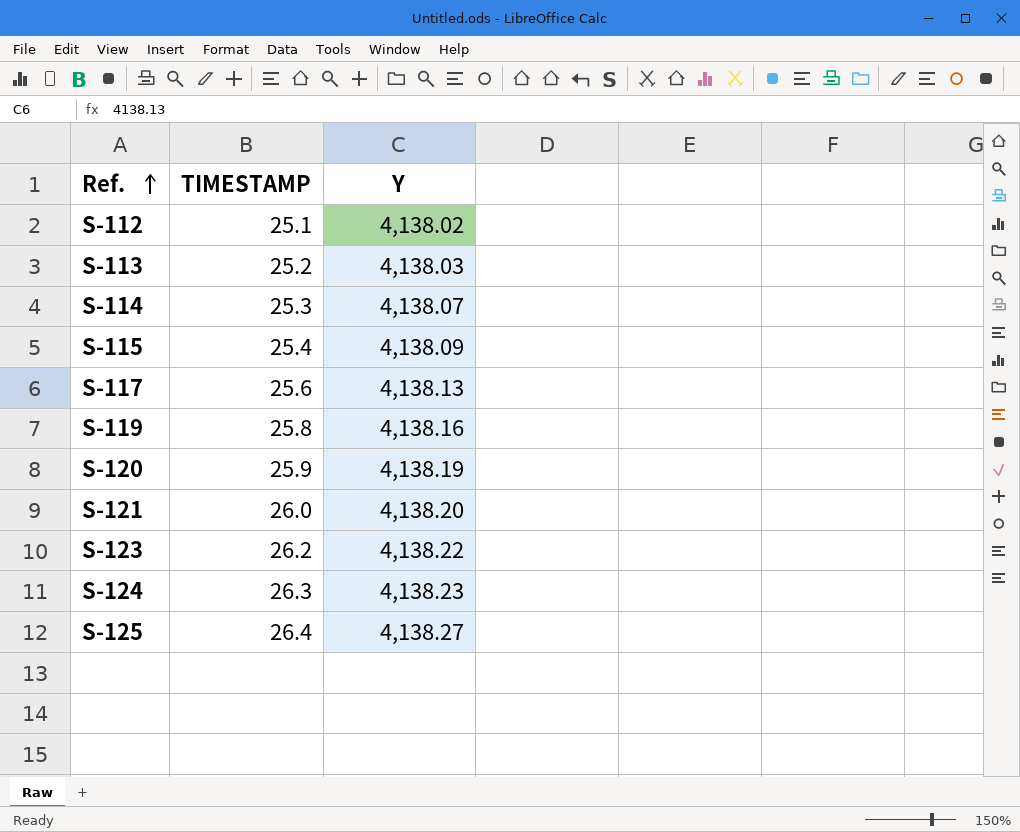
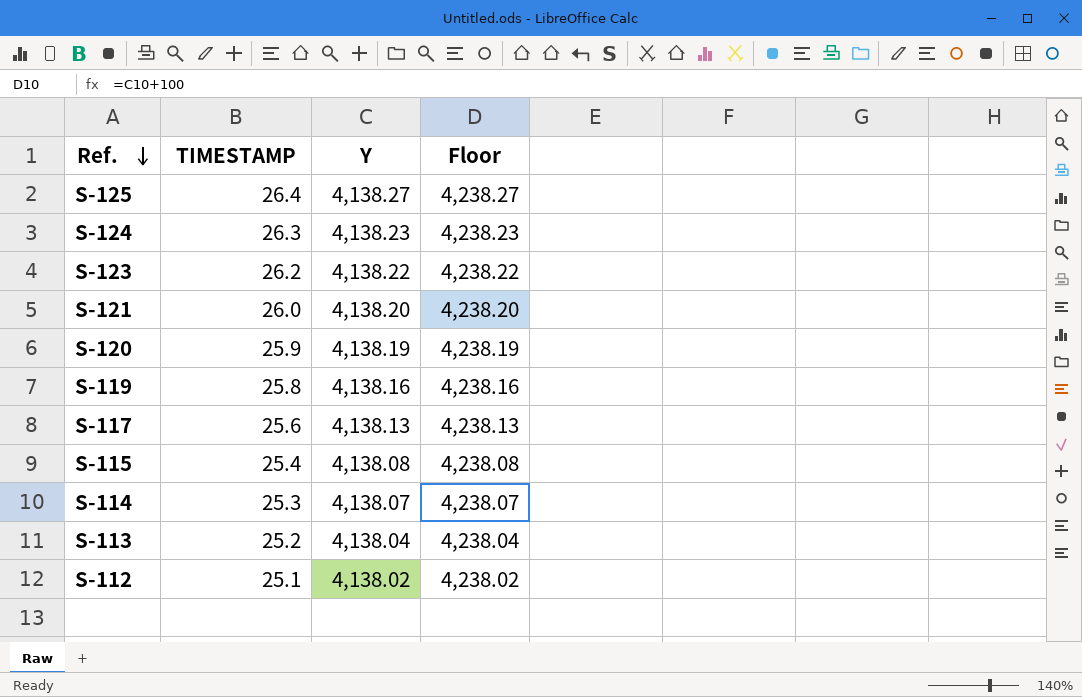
row order: Ref. ascending -> Ref. descending
column Floor | formula: none -> [Y] + 100
S-115 | Y: 4,138.09 -> 4,138.08
S-113 | Y: 4,138.03 -> 4,138.04

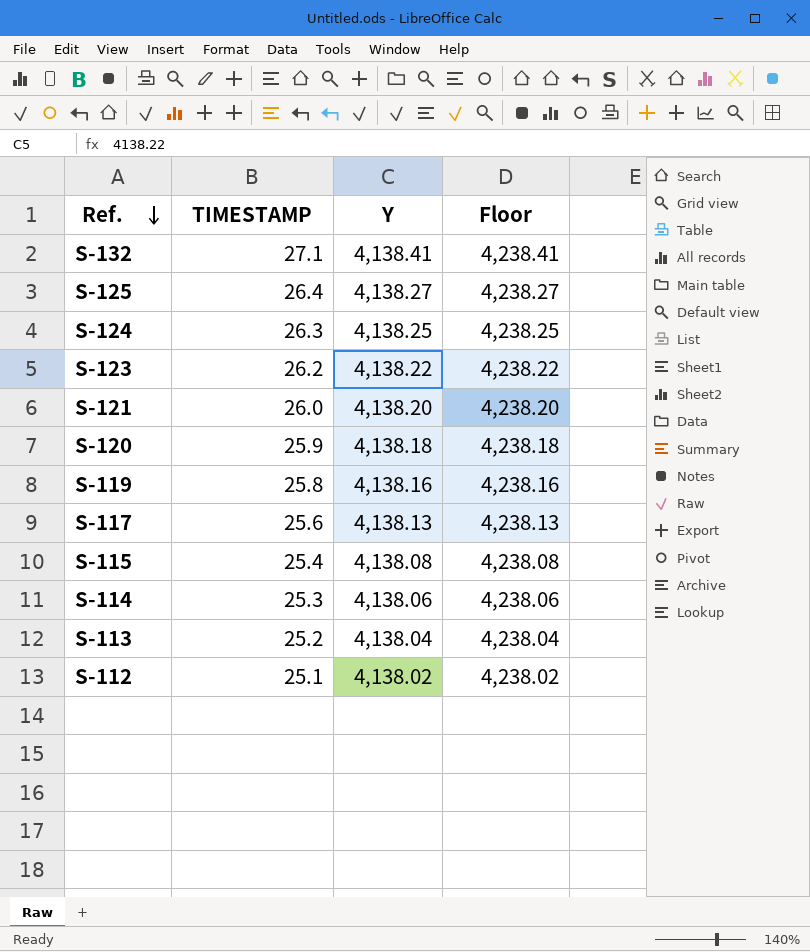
row S-132: none -> 27.1 | 4,138.41 | 4,238.41
S-124 | Y: 4,138.23 -> 4,138.25
S-124 | Floor: 4,238.23 -> 4,238.25
S-120 | Y: 4,138.19 -> 4,138.18
S-120 | Floor: 4,238.19 -> 4,238.18
S-114 | Y: 4,138.07 -> 4,138.06
S-114 | Floor: 4,238.07 -> 4,238.06

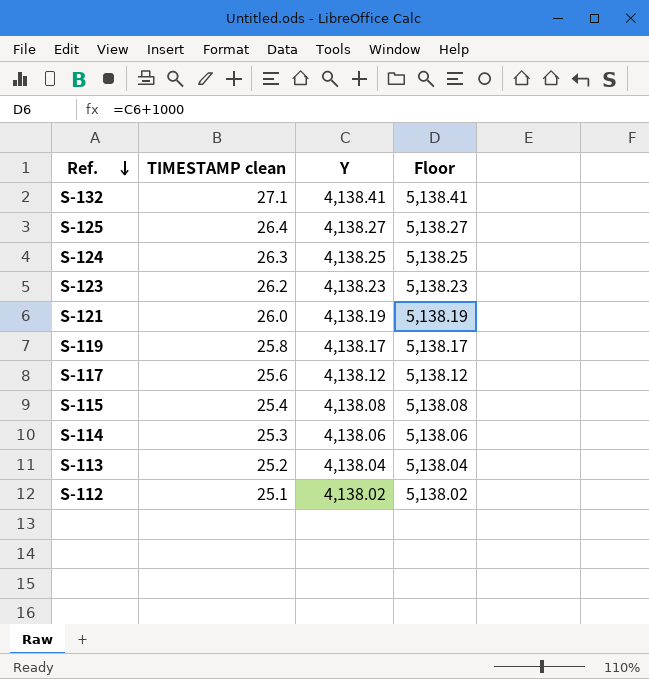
column name: TIMESTAMP -> TIMESTAMP clean
column Floor | formula: [Y] + 100 -> [Y] + 1000
row S-120: 25.9 | 4,138.18 | 4,238.18 -> none
S-123 | Y: 4,138.22 -> 4,138.23
S-121 | Y: 4,138.20 -> 4,138.19
S-119 | Y: 4,138.16 -> 4,138.17
S-117 | Y: 4,138.13 -> 4,138.12

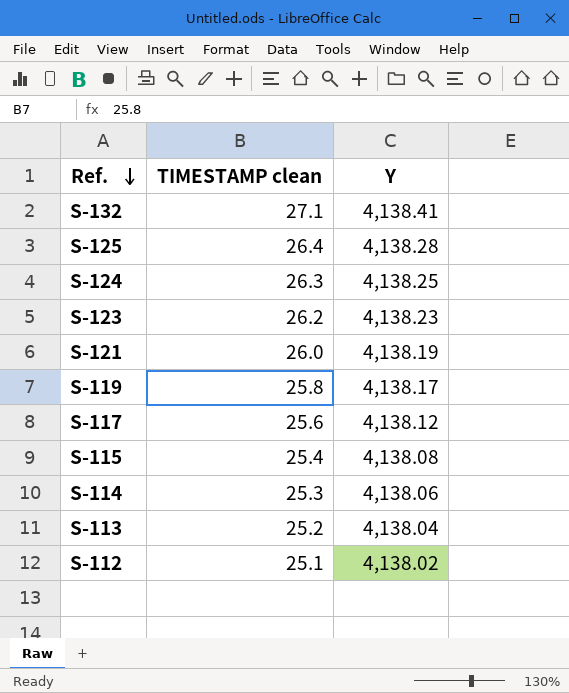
column Floor | formula: [Y] + 1000 -> none
S-125 | Y: 4,138.27 -> 4,138.28

